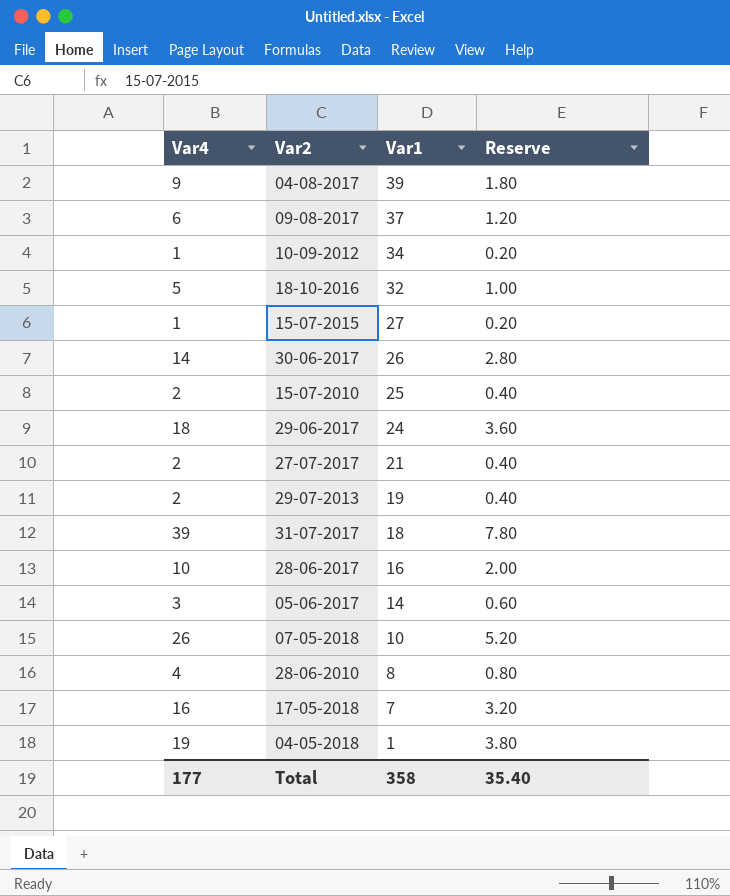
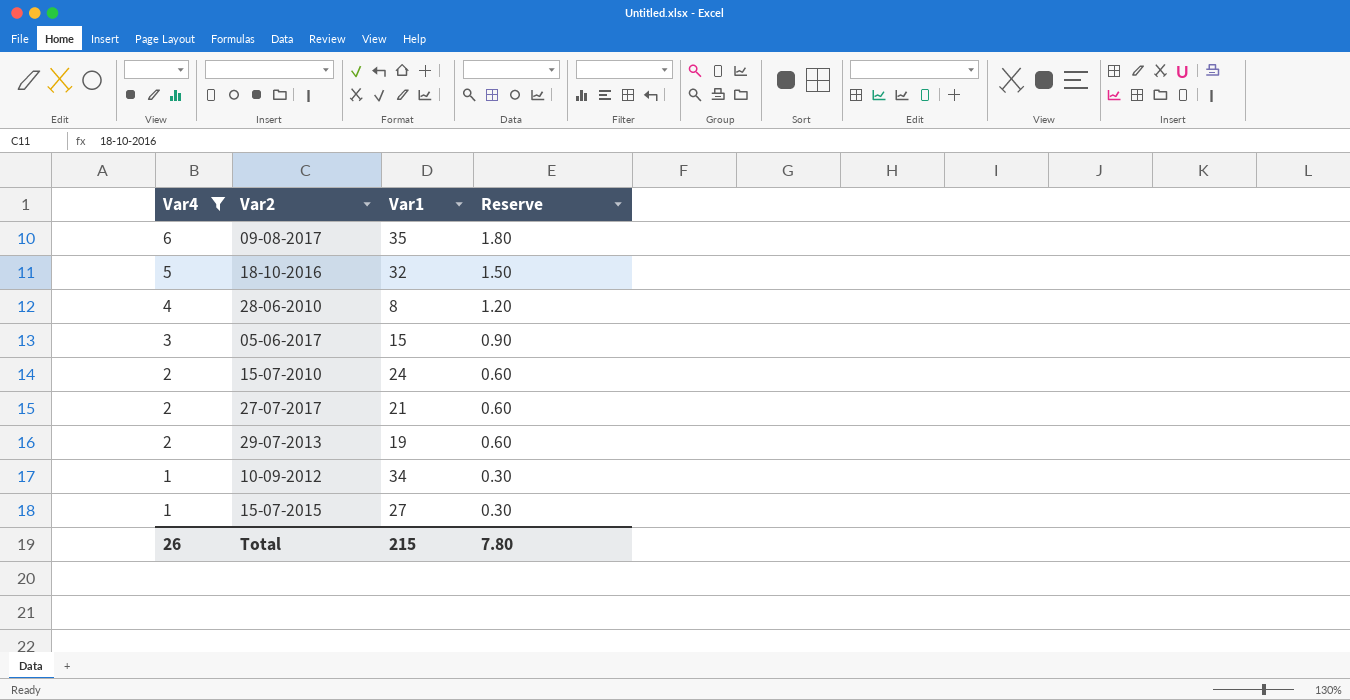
filter: none -> Var4 <= 6
row order: Var1 descending -> Var4 descending
column Reserve | formula: [Var4] * 0.2 -> [Var4] * 0.3
09-08-2017 | Var1: 37 -> 35
05-06-2017 | Var1: 14 -> 15
15-07-2010 | Var1: 25 -> 24
Total | Var4: 177 -> 26
Total | Var1: 358 -> 215
Total | Reserve: 35.40 -> 7.80

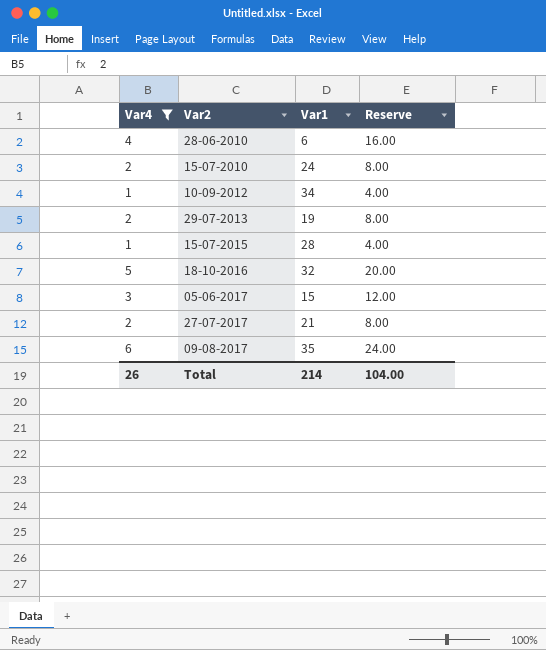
row order: Var4 descending -> Var2 ascending
column Reserve | formula: [Var4] * 0.3 -> [Var4] * 4
28-06-2010 | Var1: 8 -> 6
15-07-2015 | Var1: 27 -> 28
Total | Var1: 215 -> 214
Total | Reserve: 7.80 -> 104.00

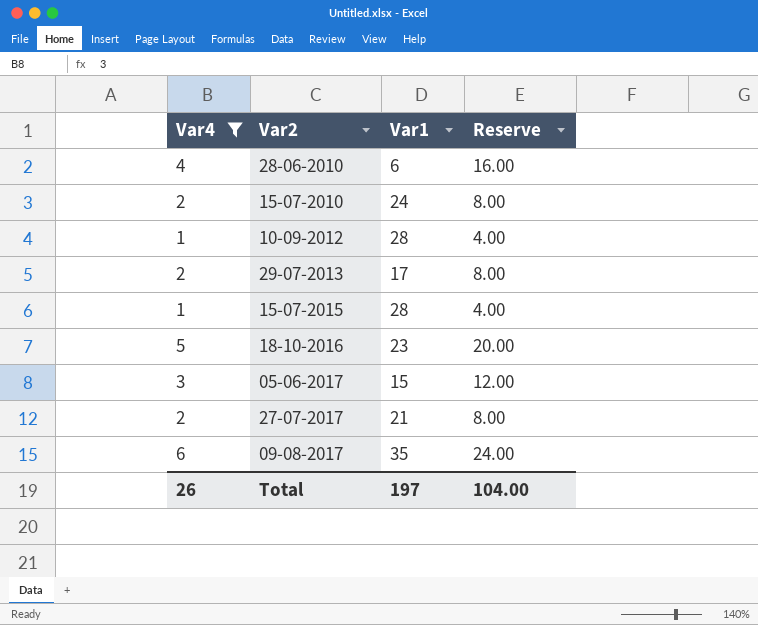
10-09-2012 | Var1: 34 -> 28
29-07-2013 | Var1: 19 -> 17
18-10-2016 | Var1: 32 -> 23
Total | Var1: 214 -> 197

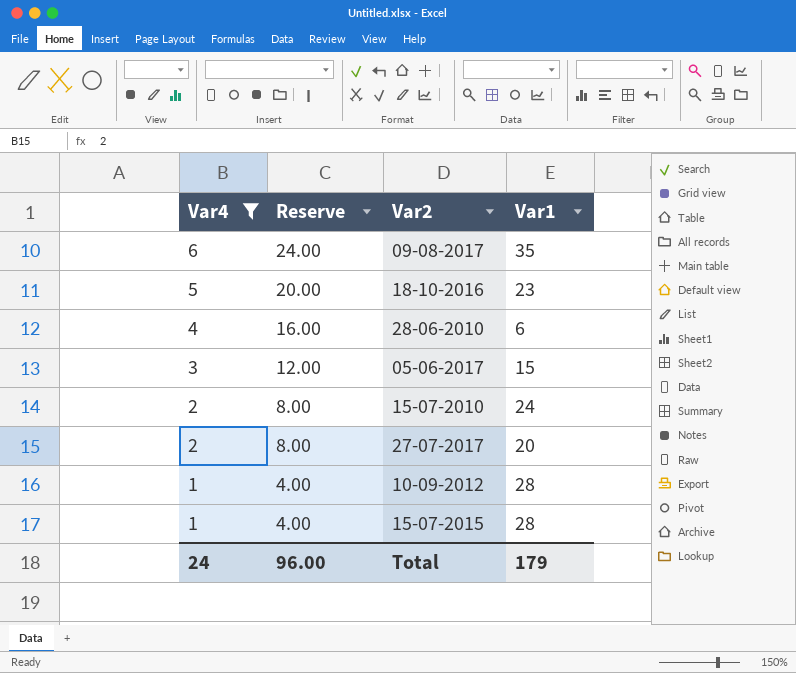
row order: Var2 ascending -> Var4 descending
column Reserve | position: 4 -> 2
row 29-07-2013: 2 | 17 | 8.00 -> none
27-07-2017 | Var1: 21 -> 20
Total | Var4: 26 -> 24
Total | Reserve: 104.00 -> 96.00
Total | Var1: 197 -> 179

